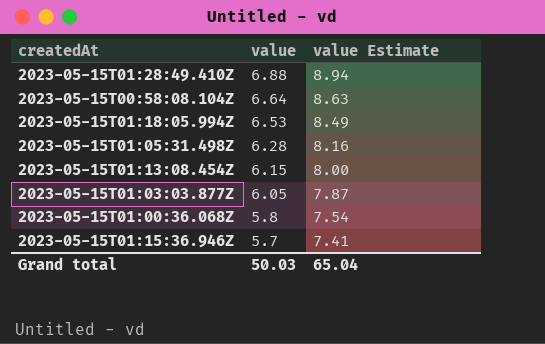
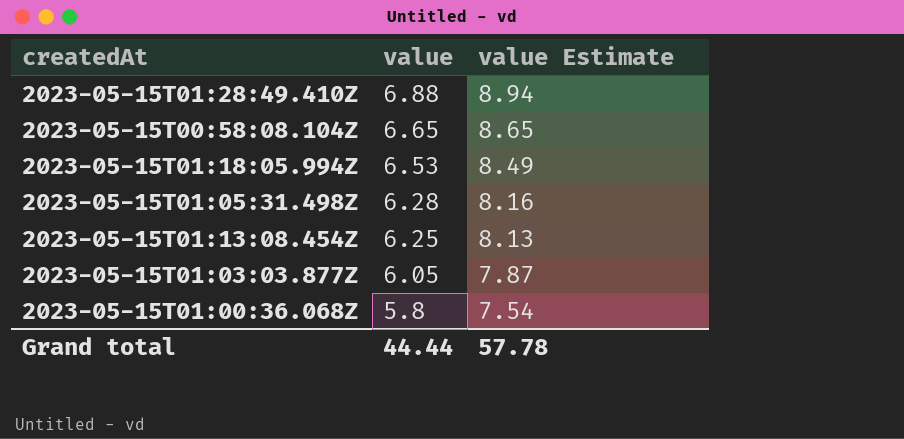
row 2023-05-15T01:15:36.946Z: 5.7 | 7.41 -> none
2023-05-15T00:58:08.104Z | value: 6.64 -> 6.65
2023-05-15T00:58:08.104Z | value Estimate: 8.63 -> 8.65
2023-05-15T01:13:08.454Z | value: 6.15 -> 6.25
2023-05-15T01:13:08.454Z | value Estimate: 8.00 -> 8.13
Grand total | value: 50.03 -> 44.44
Grand total | value Estimate: 65.04 -> 57.78

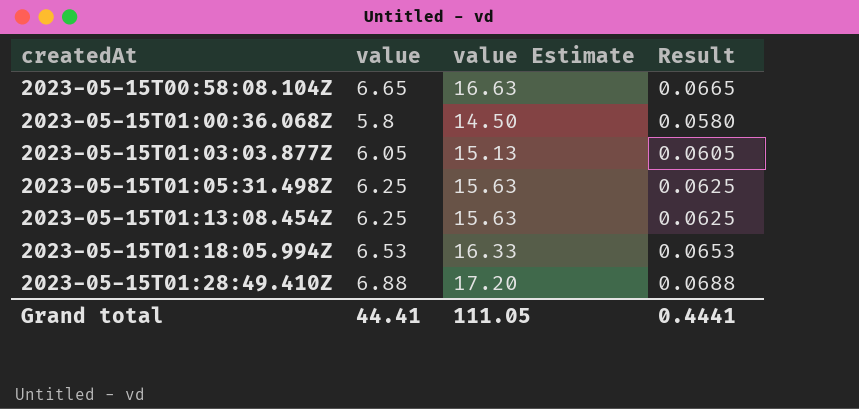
row order: value descending -> createdAt ascending
column value Estimate | formula: [value] * 1.3 -> [value] * 2.5
column Result | formula: none -> [value] * 0.01
2023-05-15T01:05:31.498Z | value: 6.28 -> 6.25
Grand total | value: 44.44 -> 44.41
Grand total | value Estimate: 57.78 -> 111.05

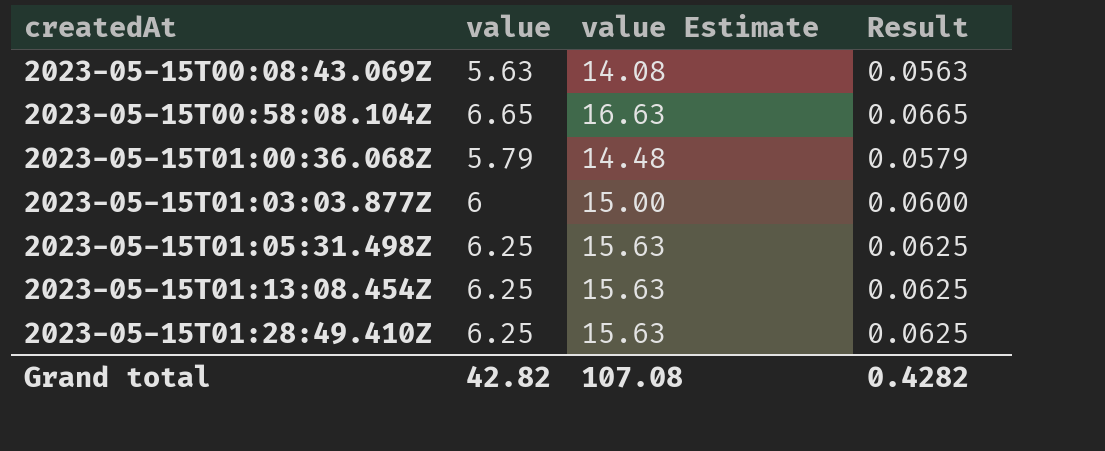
row 2023-05-15T01:18:05.994Z: 6.53 | 16.33 | 0.0653 -> none
row 2023-05-15T00:08:43.069Z: none -> 5.63 | 14.08 | 0.0563
2023-05-15T01:00:36.068Z | value: 5.8 -> 5.79
2023-05-15T01:00:36.068Z | value Estimate: 14.50 -> 14.48
2023-05-15T01:00:36.068Z | Result: 0.0580 -> 0.0579
2023-05-15T01:03:03.877Z | value: 6.05 -> 6
2023-05-15T01:03:03.877Z | value Estimate: 15.13 -> 15.00
2023-05-15T01:03:03.877Z | Result: 0.0605 -> 0.0600
2023-05-15T01:28:49.410Z | value: 6.88 -> 6.25
2023-05-15T01:28:49.410Z | value Estimate: 17.20 -> 15.63
2023-05-15T01:28:49.410Z | Result: 0.0688 -> 0.0625
Grand total | value: 44.41 -> 42.82
Grand total | value Estimate: 111.05 -> 107.08
Grand total | Result: 0.4441 -> 0.4282

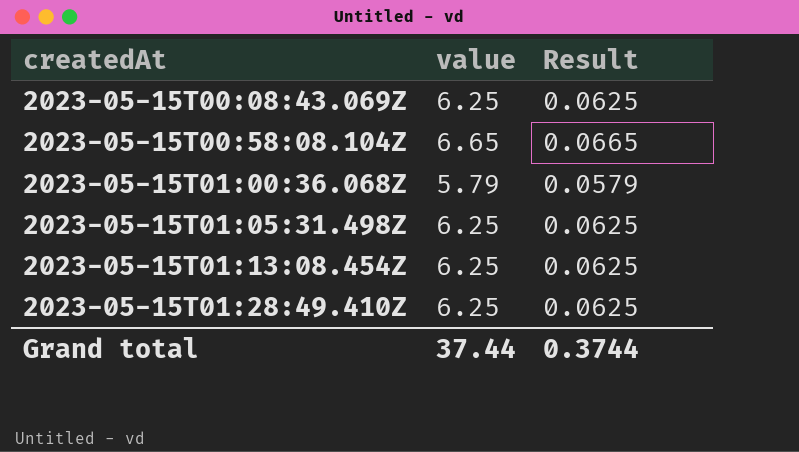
column value Estimate | formula: [value] * 2.5 -> none
row 2023-05-15T01:03:03.877Z: 6 | 15.00 | 0.0600 -> none
2023-05-15T00:08:43.069Z | value: 5.63 -> 6.25
2023-05-15T00:08:43.069Z | Result: 0.0563 -> 0.0625
Grand total | value: 42.82 -> 37.44
Grand total | Result: 0.4282 -> 0.3744

